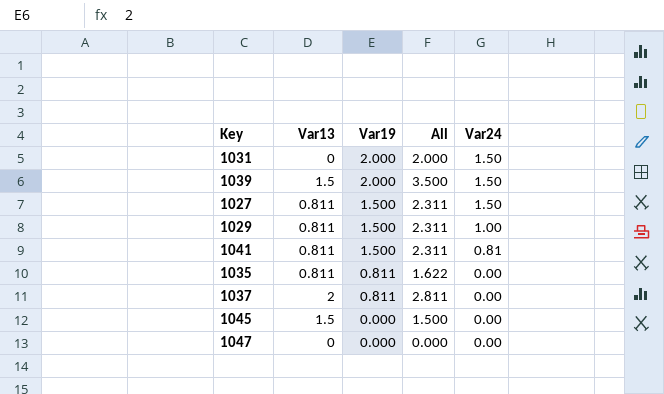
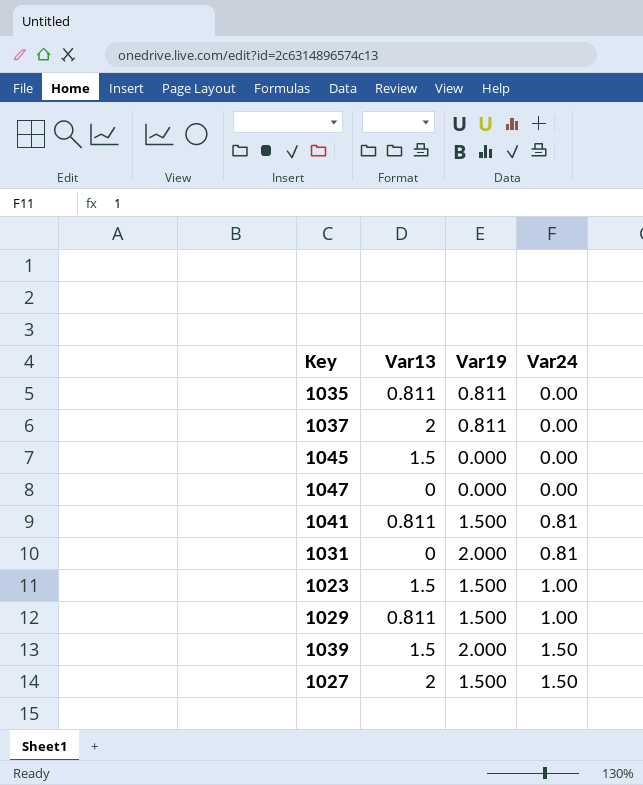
row order: Var19 descending -> Var24 ascending
column All | formula: [Var13] + [Var19] -> none
1031 | Var24: 1.50 -> 0.81
row 1023: none -> 1.5 | 1.500 | 1.00
1027 | Var13: 0.811 -> 2

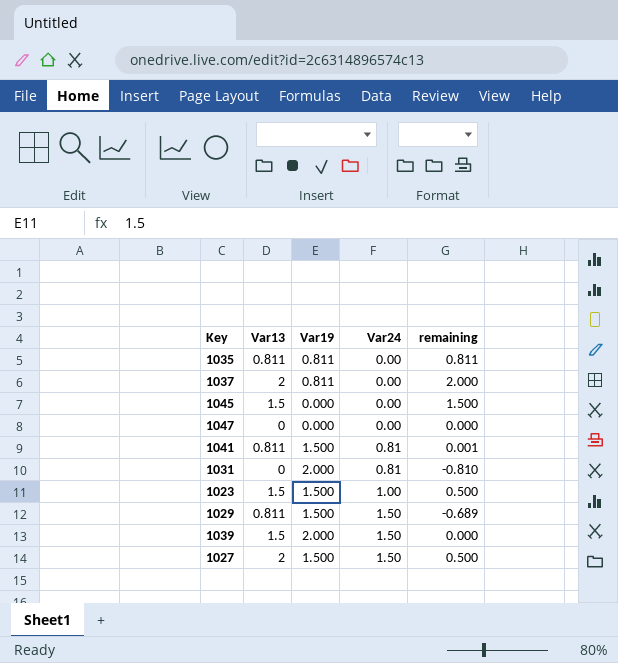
column remaining | formula: none -> [Var13] - [Var24]
1029 | Var24: 1.00 -> 1.50

